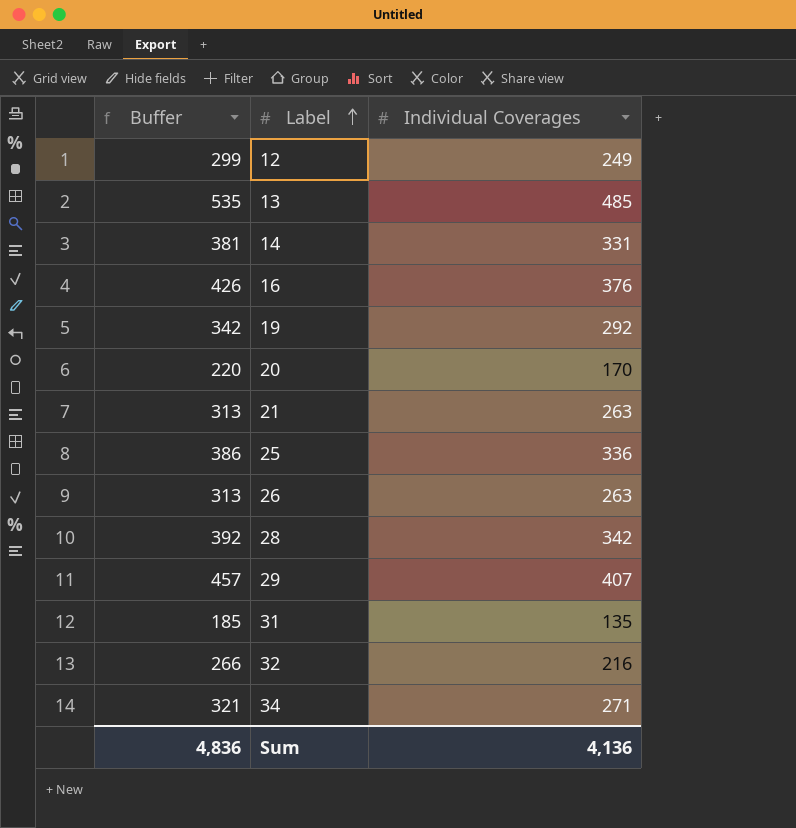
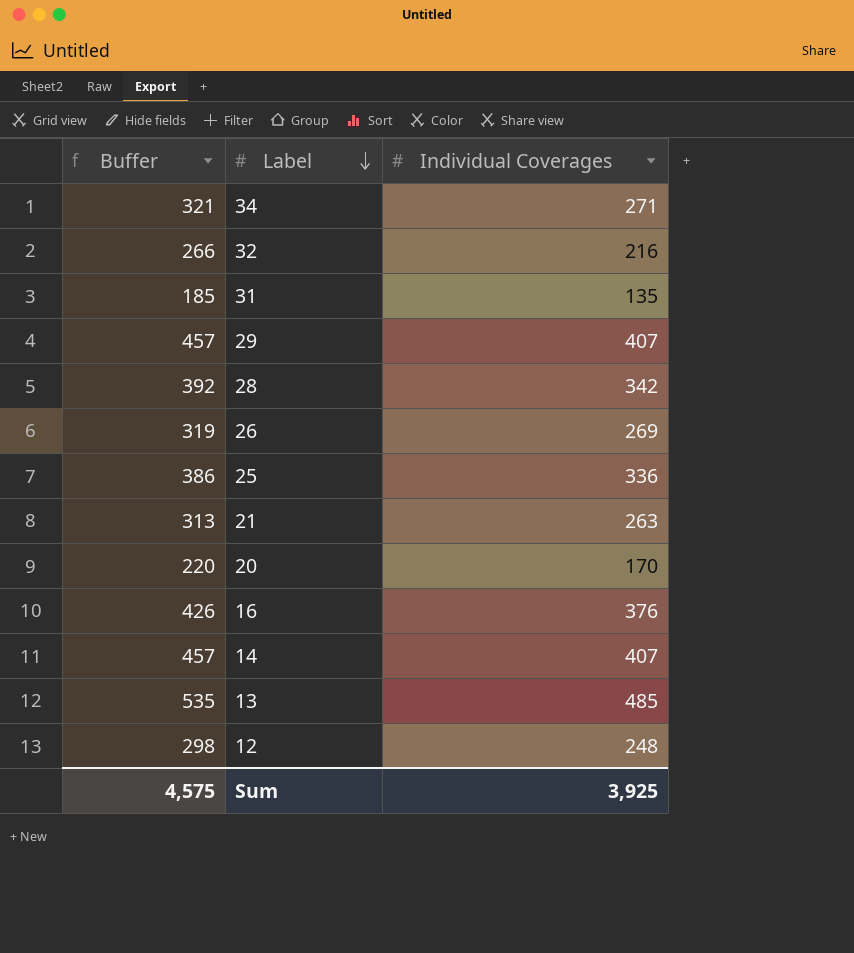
row order: Label ascending -> Label descending
row 19: 342 | 292 -> none
26 | Buffer: 313 -> 319
26 | Individual Coverages: 263 -> 269
14 | Buffer: 381 -> 457
14 | Individual Coverages: 331 -> 407
12 | Buffer: 299 -> 298
12 | Individual Coverages: 249 -> 248
Sum | Buffer: 4,836 -> 4,575
Sum | Individual Coverages: 4,136 -> 3,925

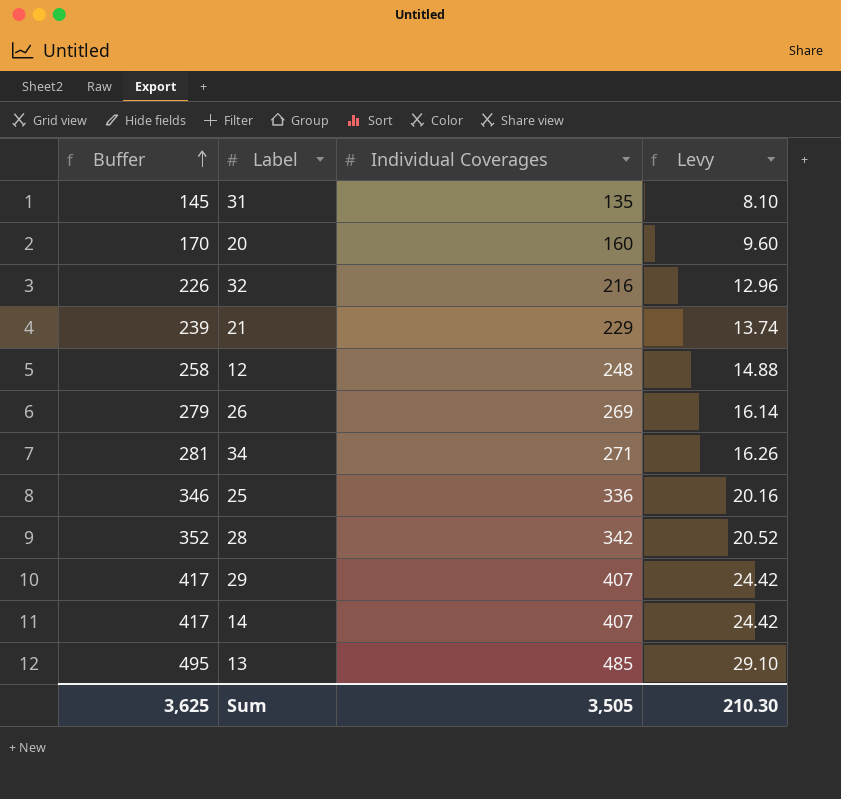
row order: Label descending -> Buffer ascending
column Buffer | formula: [Individual Coverages] + 50 -> [Individual Coverages] + 10
column Levy | formula: none -> [Individual Coverages] * 0.06
row 16: 426 | 376 -> none
20 | Individual Coverages: 170 -> 160
21 | Individual Coverages: 263 -> 229
Sum | Buffer: 4,575 -> 3,625
Sum | Individual Coverages: 3,925 -> 3,505

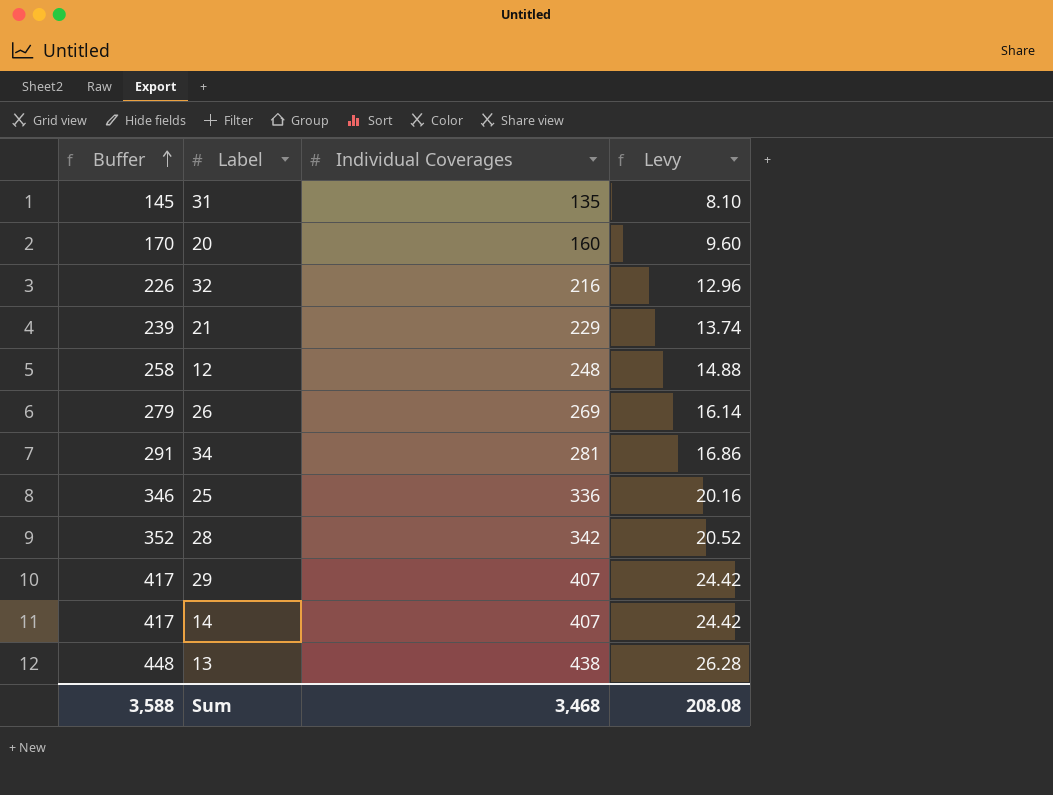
34 | Buffer: 281 -> 291
34 | Individual Coverages: 271 -> 281
34 | Levy: 16.26 -> 16.86
13 | Buffer: 495 -> 448
13 | Individual Coverages: 485 -> 438
13 | Levy: 29.10 -> 26.28
Sum | Buffer: 3,625 -> 3,588
Sum | Individual Coverages: 3,505 -> 3,468
Sum | Levy: 210.30 -> 208.08

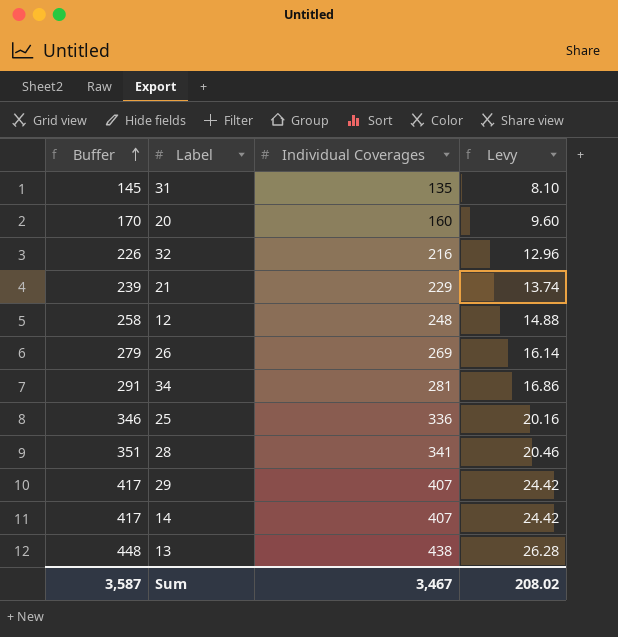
28 | Buffer: 352 -> 351
28 | Individual Coverages: 342 -> 341
28 | Levy: 20.52 -> 20.46
Sum | Buffer: 3,588 -> 3,587
Sum | Individual Coverages: 3,468 -> 3,467
Sum | Levy: 208.08 -> 208.02

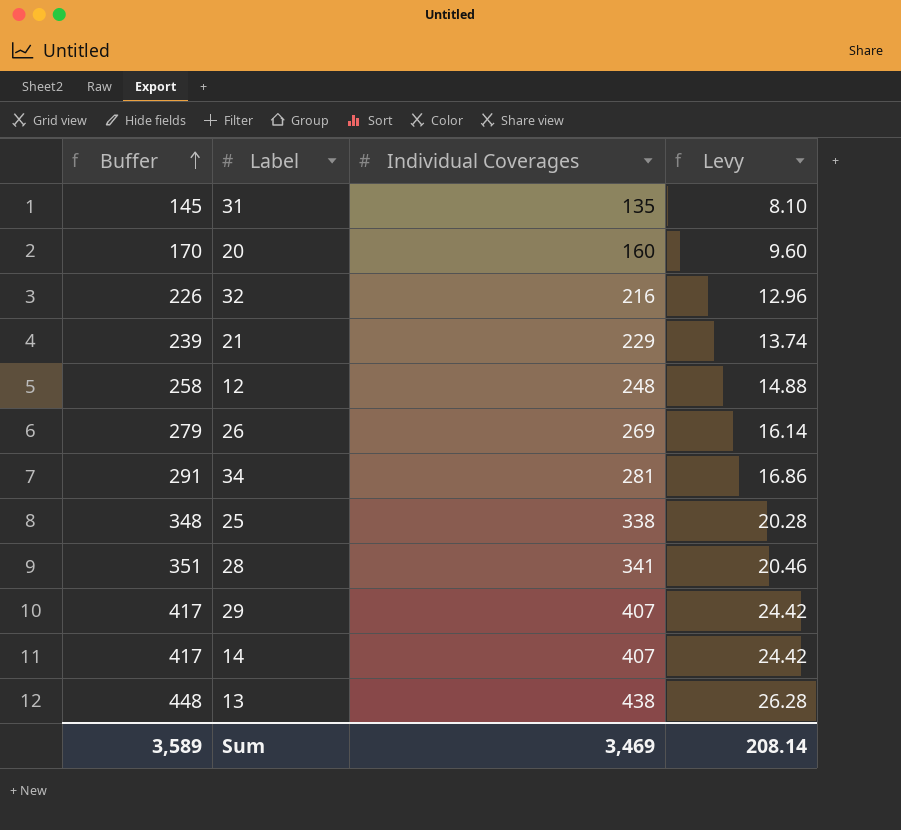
25 | Buffer: 346 -> 348
25 | Individual Coverages: 336 -> 338
25 | Levy: 20.16 -> 20.28
Sum | Buffer: 3,587 -> 3,589
Sum | Individual Coverages: 3,467 -> 3,469
Sum | Levy: 208.02 -> 208.14

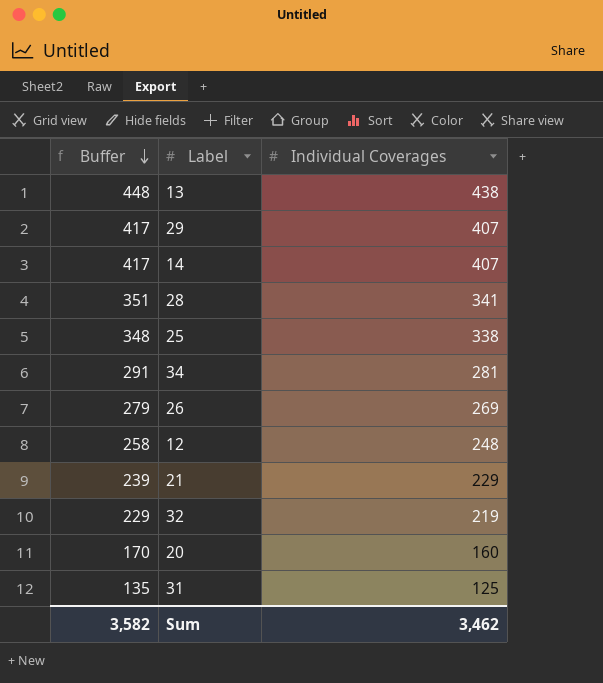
row order: Buffer ascending -> Buffer descending
column Levy | formula: [Individual Coverages] * 0.06 -> none
32 | Buffer: 226 -> 229
32 | Individual Coverages: 216 -> 219
31 | Buffer: 145 -> 135
31 | Individual Coverages: 135 -> 125
Sum | Buffer: 3,589 -> 3,582
Sum | Individual Coverages: 3,469 -> 3,462

